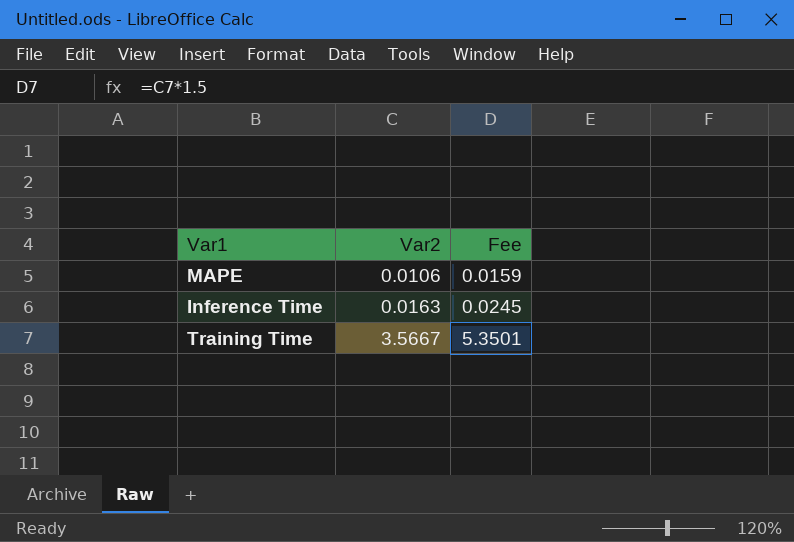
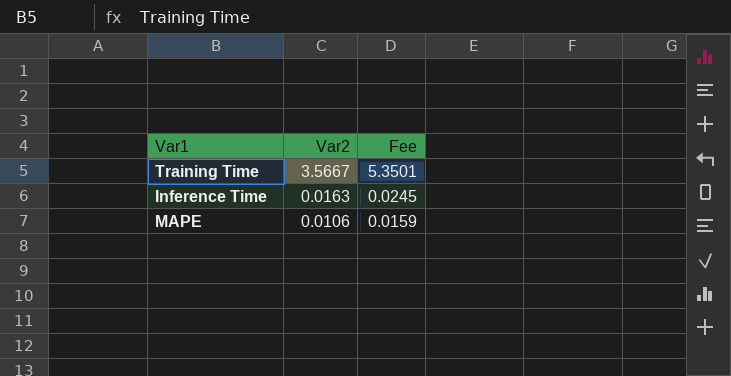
row order: Var2 ascending -> Var2 descending

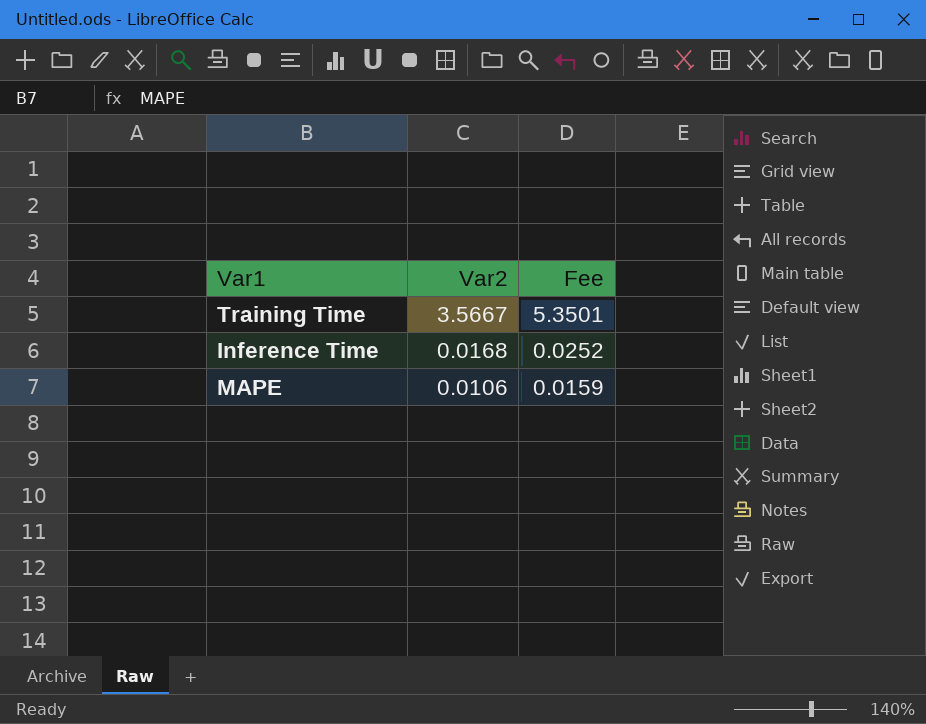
Inference Time | Var2: 0.0163 -> 0.0168
Inference Time | Fee: 0.0245 -> 0.0252

